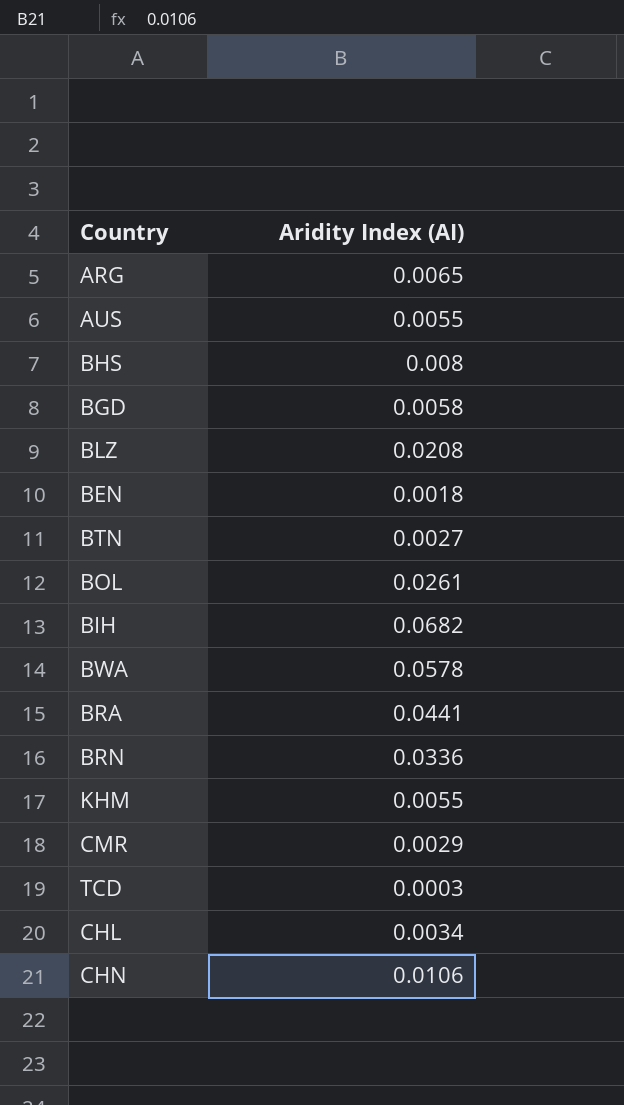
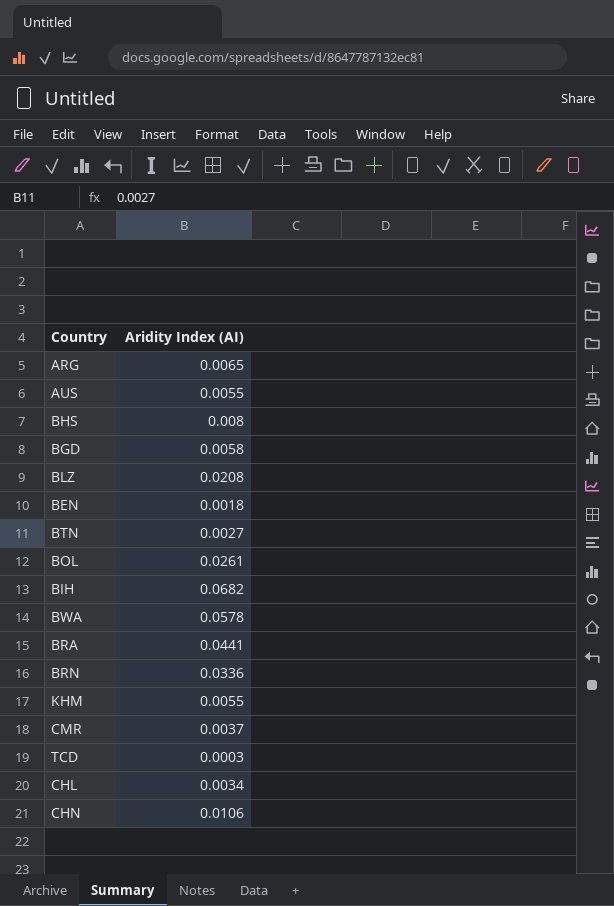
CMR | Aridity Index (AI): 0.0029 -> 0.0037

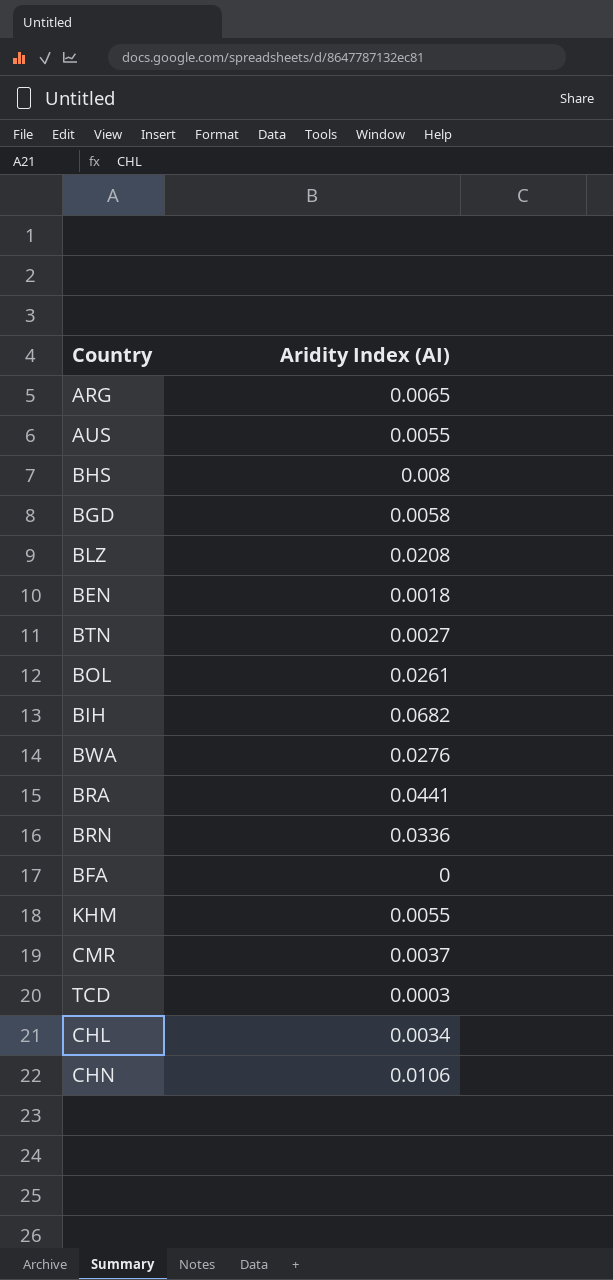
BWA | Aridity Index (AI): 0.0578 -> 0.0276
row BFA: none -> 0

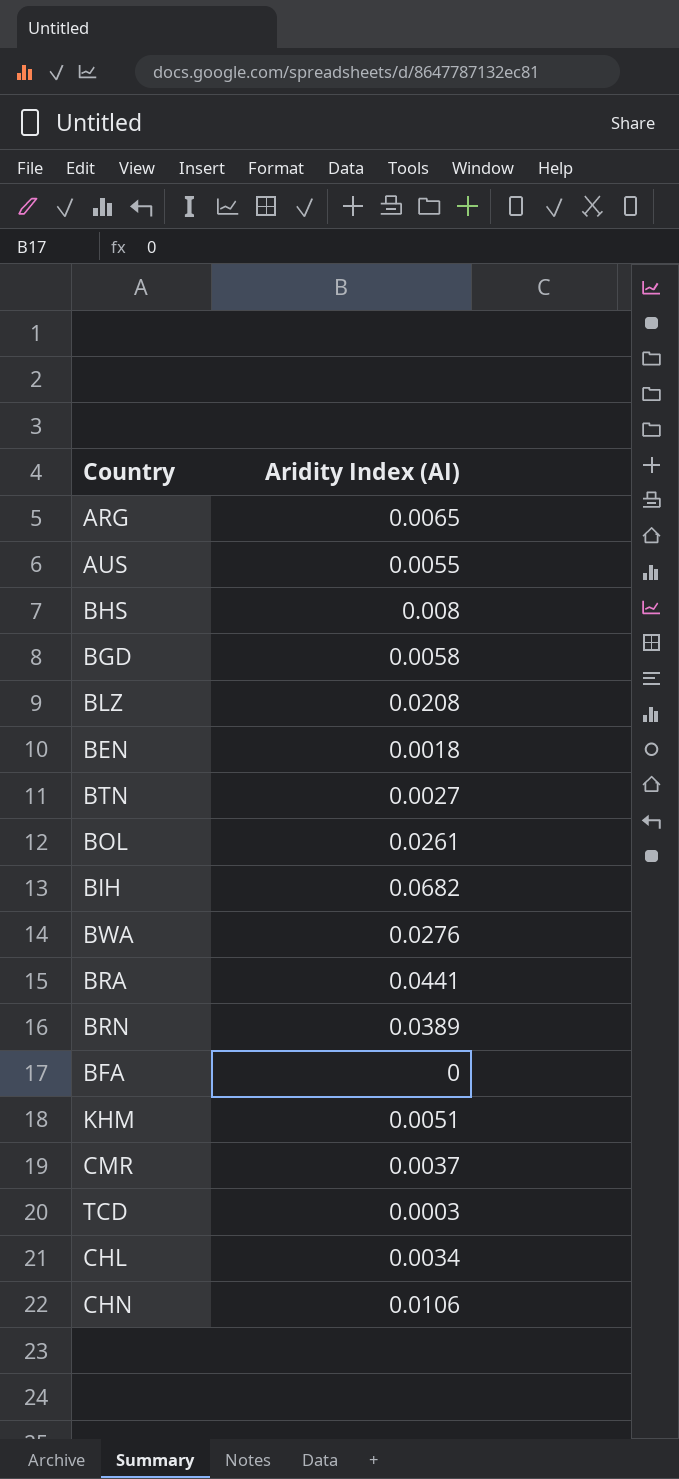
BRN | Aridity Index (AI): 0.0336 -> 0.0389
KHM | Aridity Index (AI): 0.0055 -> 0.0051

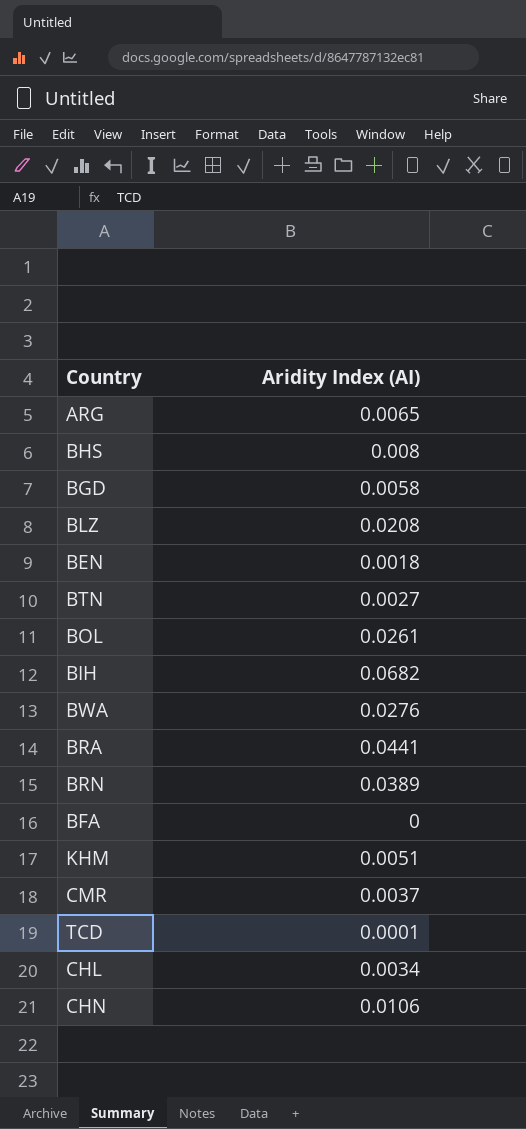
row AUS: 0.0055 -> none
TCD | Aridity Index (AI): 0.0003 -> 0.0001

